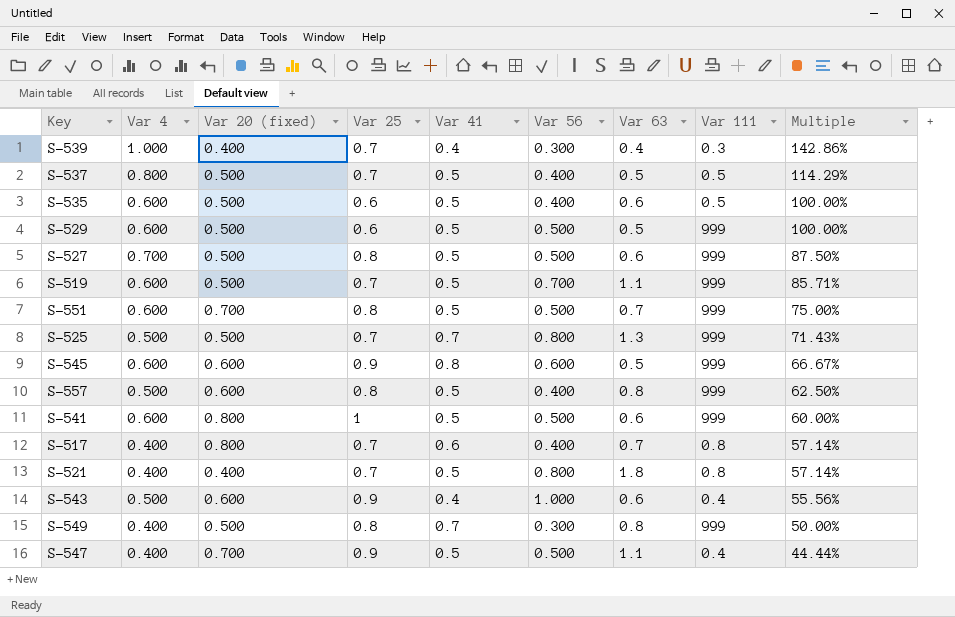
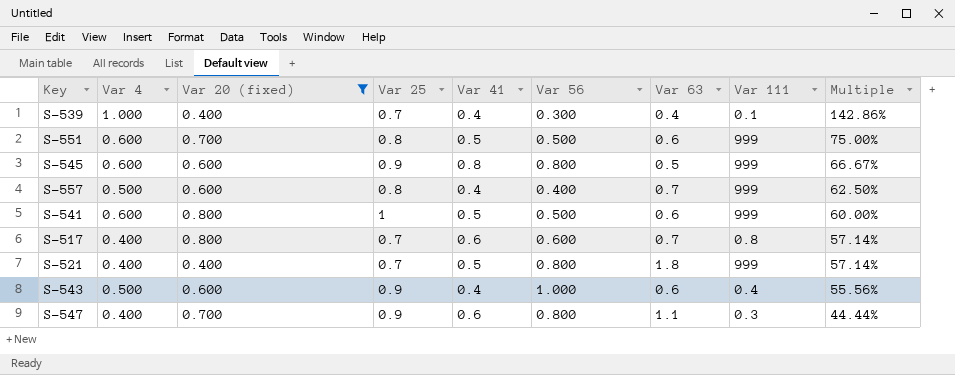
filter: none -> Var 20 (fixed) != 0.500
S-539 | Var 111: 0.3 -> 0.1
S-551 | Var 63: 0.7 -> 0.6
S-545 | Var 56: 0.600 -> 0.800
S-557 | Var 41: 0.5 -> 0.4
S-557 | Var 63: 0.8 -> 0.7
S-517 | Var 56: 0.400 -> 0.600
S-521 | Var 111: 0.8 -> 999
S-547 | Var 41: 0.5 -> 0.6
S-547 | Var 56: 0.500 -> 0.800
S-547 | Var 111: 0.4 -> 0.3

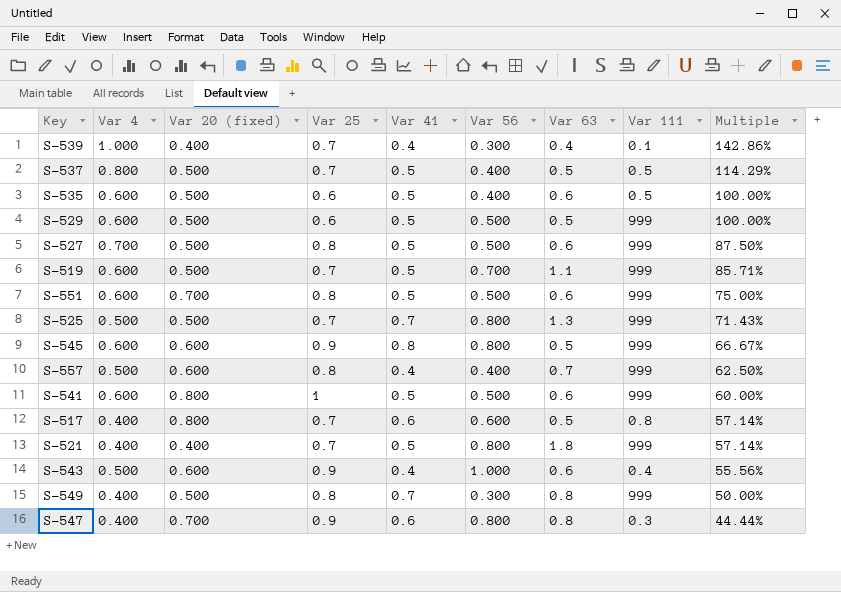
filter: Var 20 (fixed) != 0.500 -> none
S-517 | Var 63: 0.7 -> 0.5
S-547 | Var 63: 1.1 -> 0.8

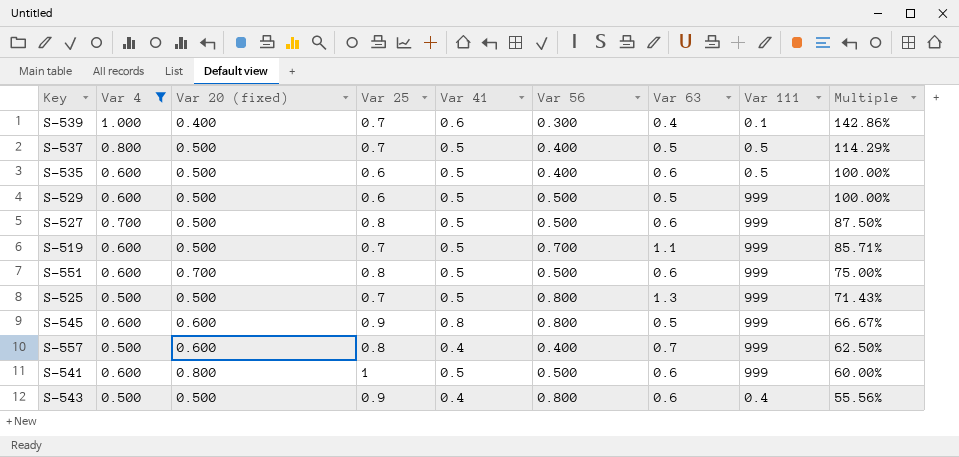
filter: none -> Var 4 != 0.400
S-539 | Var 41: 0.4 -> 0.6
S-525 | Var 41: 0.7 -> 0.5
S-543 | Var 20 (fixed): 0.600 -> 0.500
S-543 | Var 56: 1.000 -> 0.800

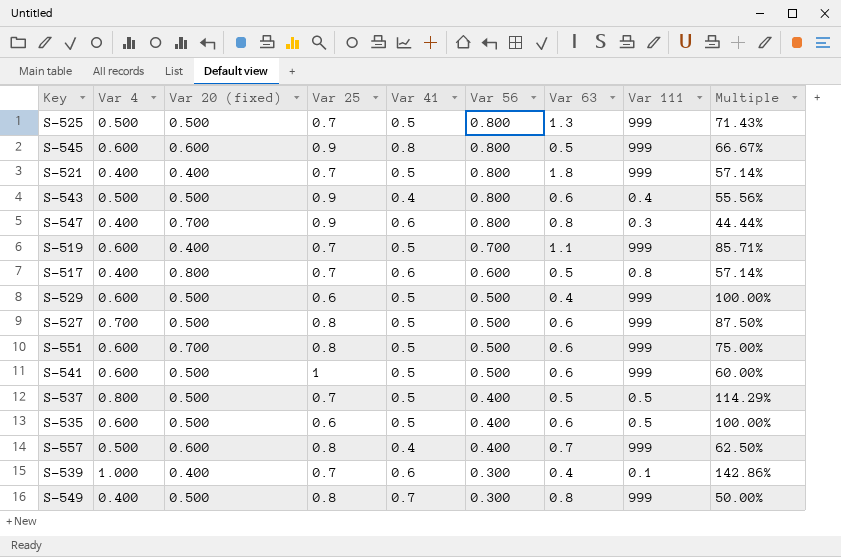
filter: Var 4 != 0.400 -> none
row order: Multiple descending -> Var 56 descending
S-519 | Var 20 (fixed): 0.500 -> 0.400
S-529 | Var 63: 0.5 -> 0.4
S-541 | Var 20 (fixed): 0.800 -> 0.500

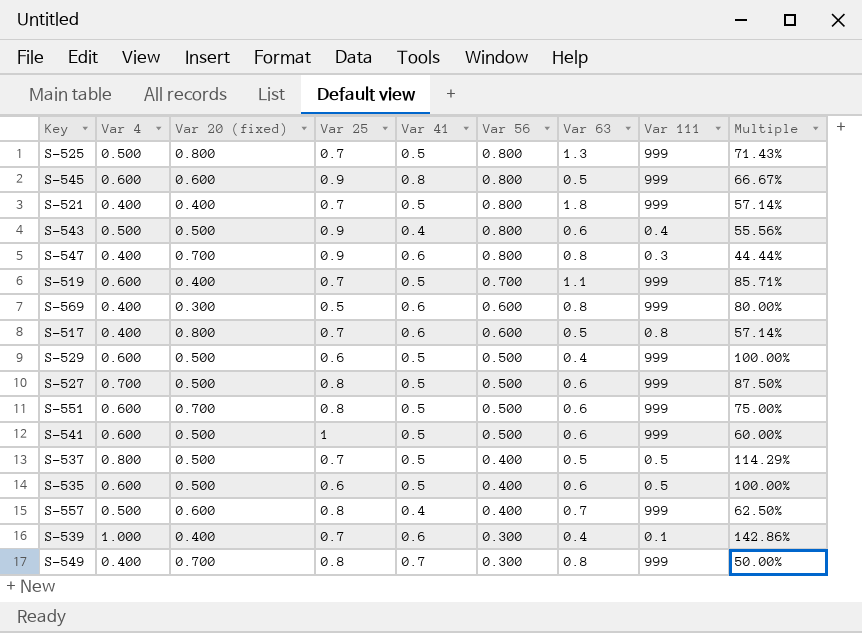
S-525 | Var 20 (fixed): 0.500 -> 0.800
row S-569: none -> 0.400 | 0.300 | 0.5 | 0.6 | 0.600 | 0.8 | 999 | 80.00%
S-549 | Var 20 (fixed): 0.500 -> 0.700

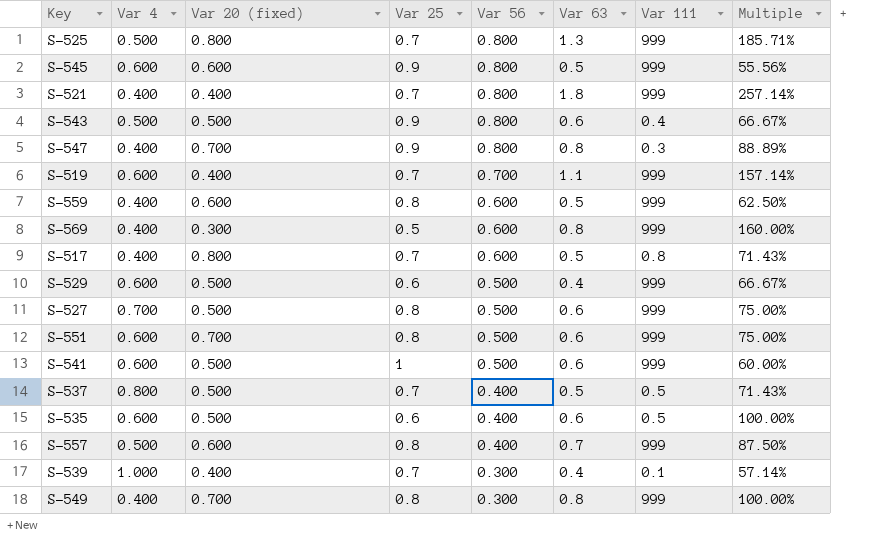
column Var 41 | position: 5 -> none
column Multiple | formula: [Var 4] / [Var 25] -> [Var 63] / [Var 25]
row S-559: none -> 0.400 | 0.600 | 0.8 | 0.600 | 0.5 | 999 | 62.50%

